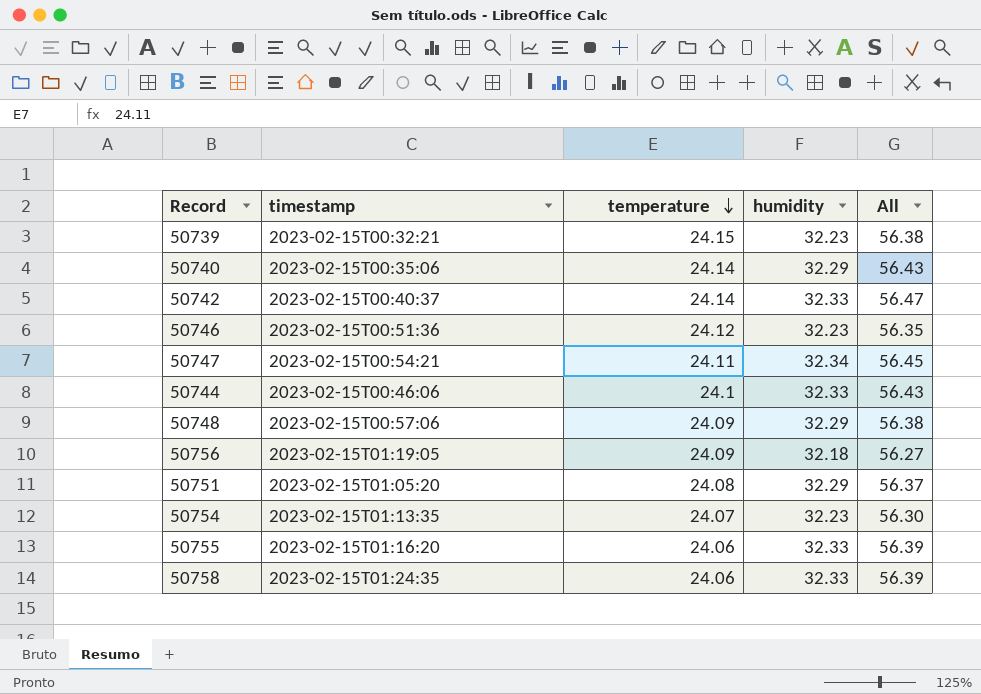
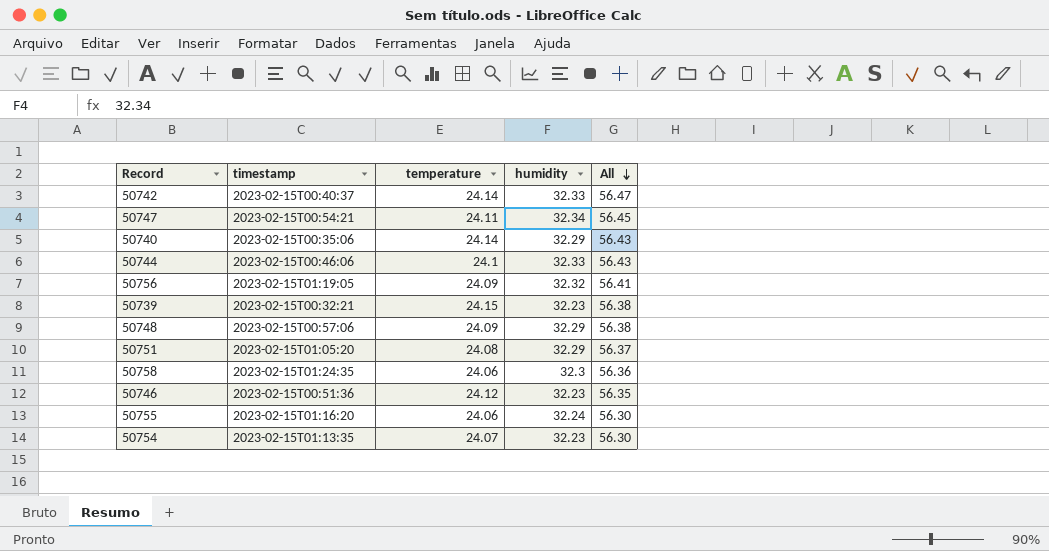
row order: temperature descending -> All descending
50756 | humidity: 32.18 -> 32.32
50756 | All: 56.27 -> 56.41
50758 | humidity: 32.33 -> 32.3
50758 | All: 56.39 -> 56.36
50755 | humidity: 32.33 -> 32.24
50755 | All: 56.39 -> 56.30

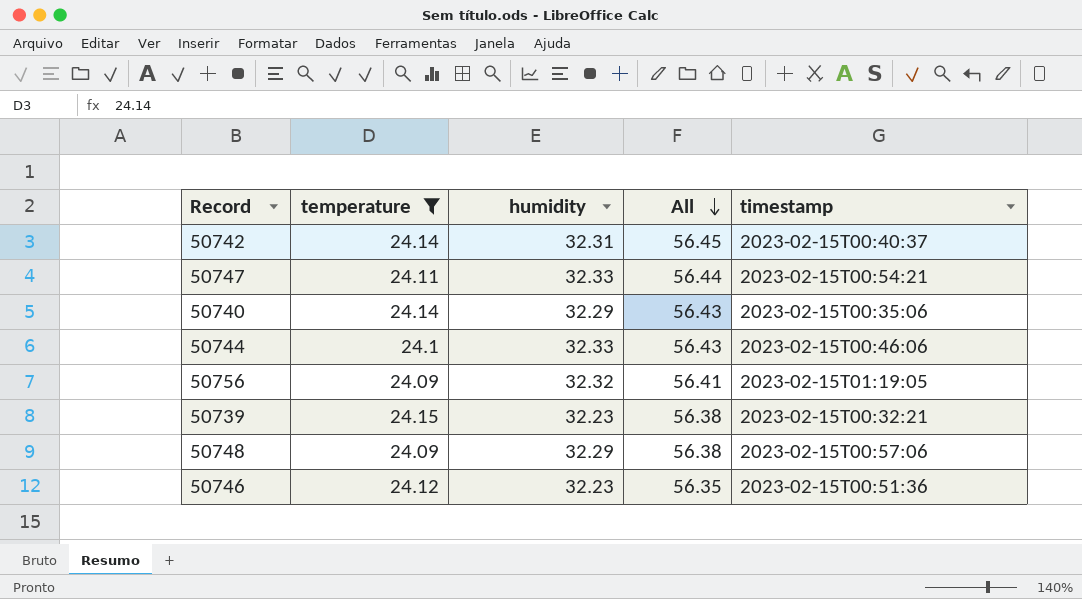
filter: none -> temperature >= 24.09
column timestamp | position: 2 -> 5
50742 | humidity: 32.33 -> 32.31
50742 | All: 56.47 -> 56.45
50747 | humidity: 32.34 -> 32.33
50747 | All: 56.45 -> 56.44

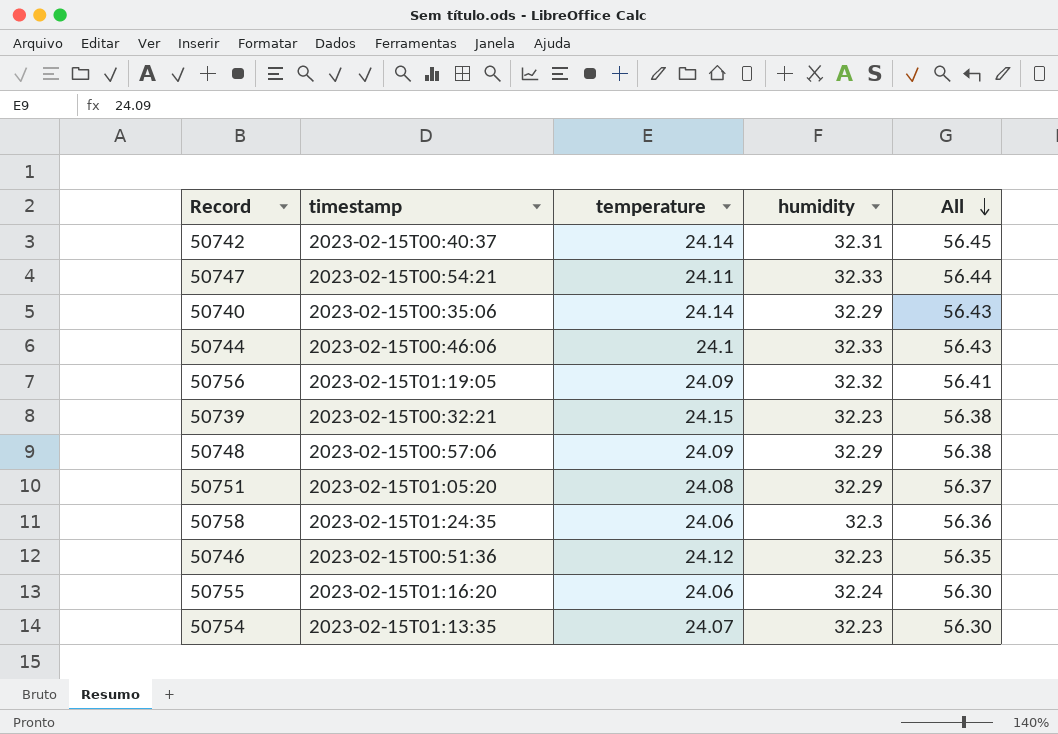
filter: temperature >= 24.09 -> none
column timestamp | position: 5 -> 2

